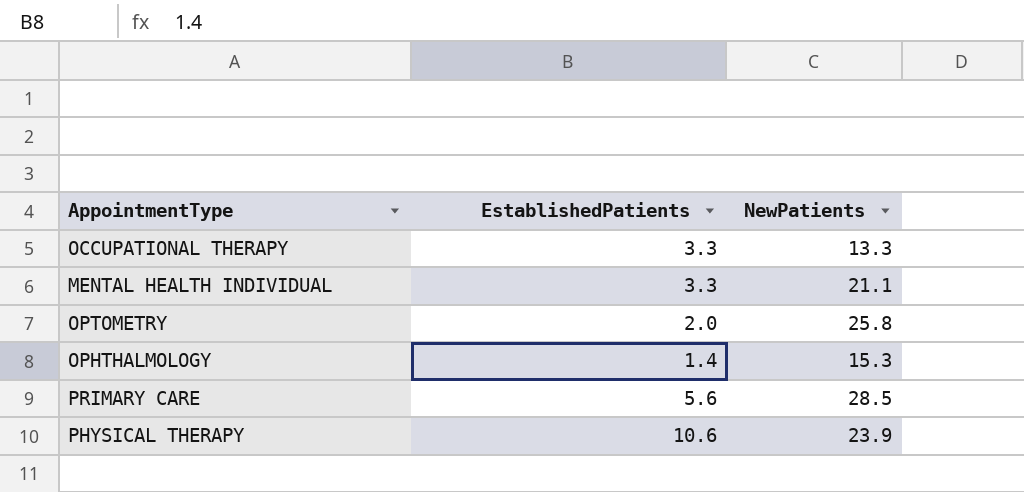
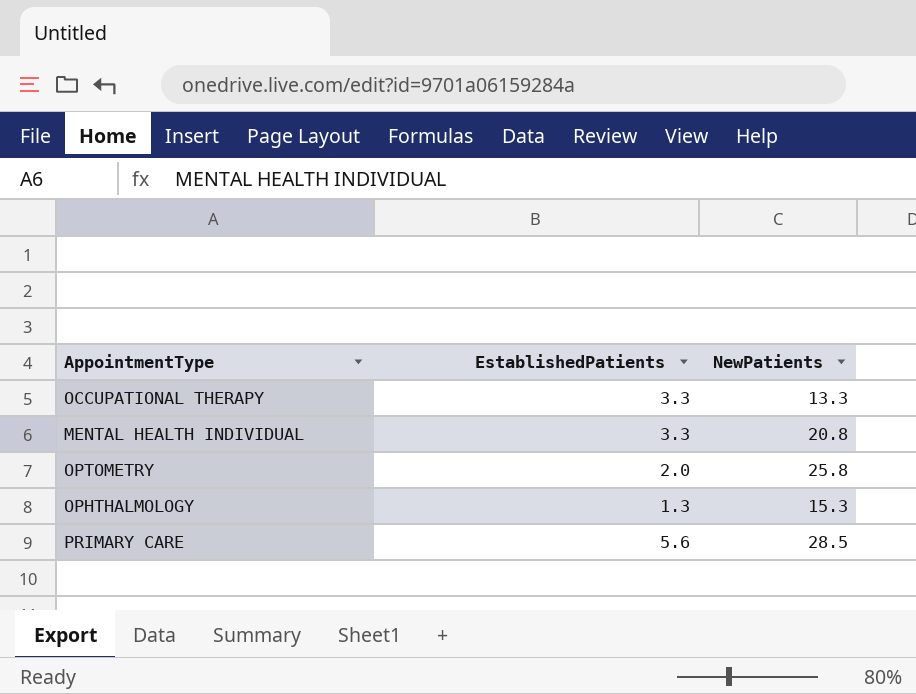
row PHYSICAL THERAPY: 10.6 | 23.9 -> none
MENTAL HEALTH INDIVIDUAL | NewPatients: 21.1 -> 20.8
OPHTHALMOLOGY | EstablishedPatients: 1.4 -> 1.3

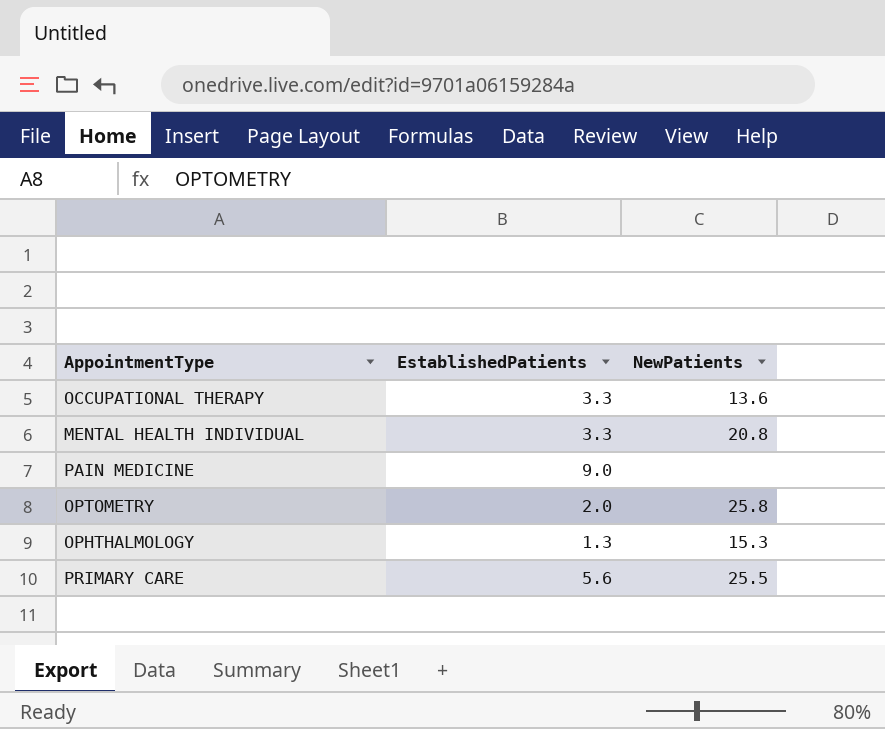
OCCUPATIONAL THERAPY | NewPatients: 13.3 -> 13.6
row PAIN MEDICINE: none -> 9.0 | none
PRIMARY CARE | NewPatients: 28.5 -> 25.5

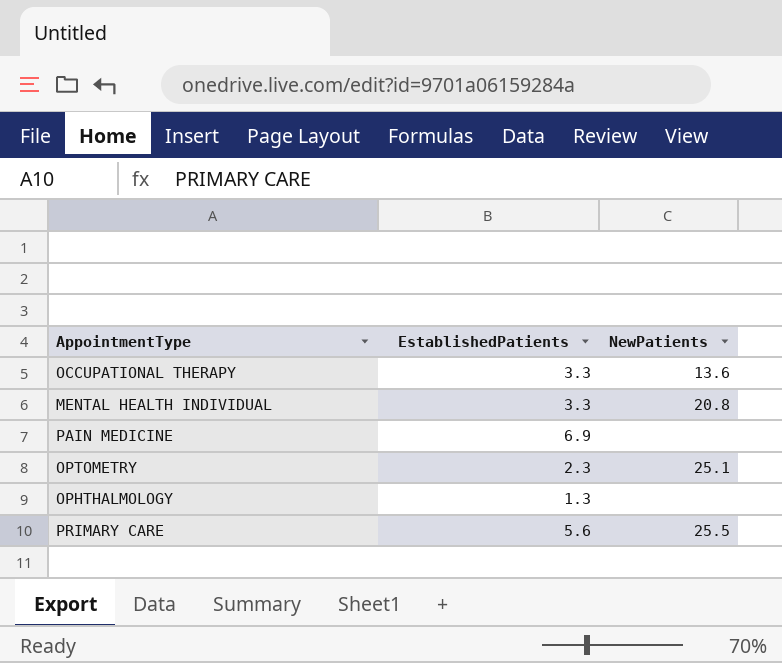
PAIN MEDICINE | EstablishedPatients: 9.0 -> 6.9
OPTOMETRY | EstablishedPatients: 2.0 -> 2.3
OPTOMETRY | NewPatients: 25.8 -> 25.1
OPHTHALMOLOGY | NewPatients: 15.3 -> none

